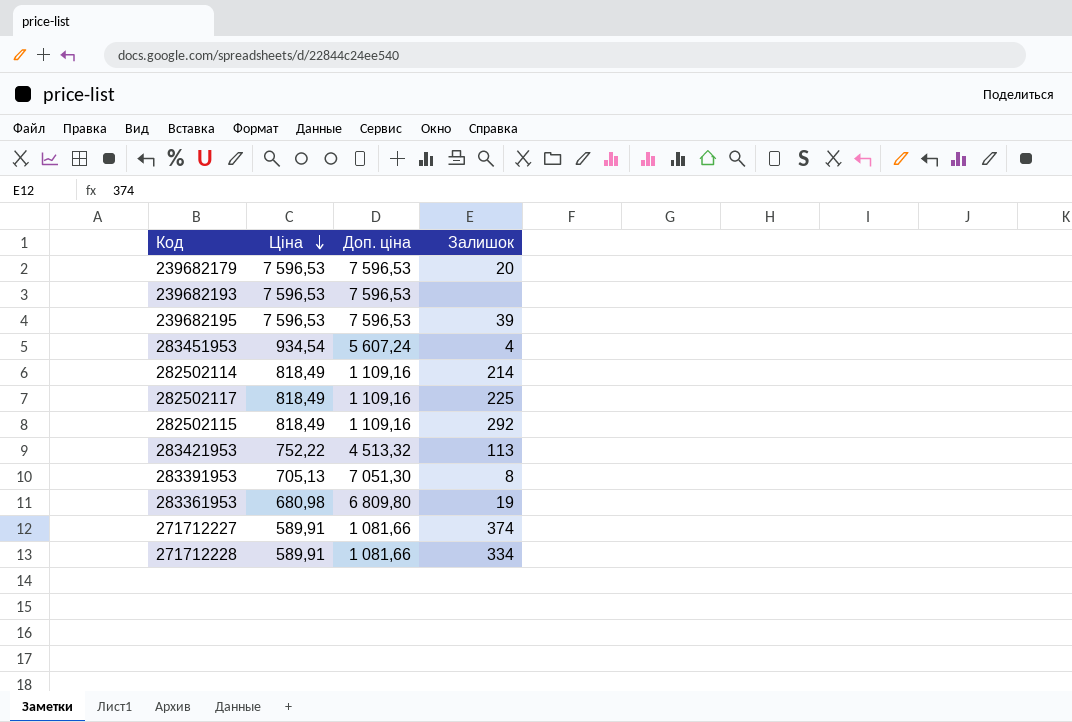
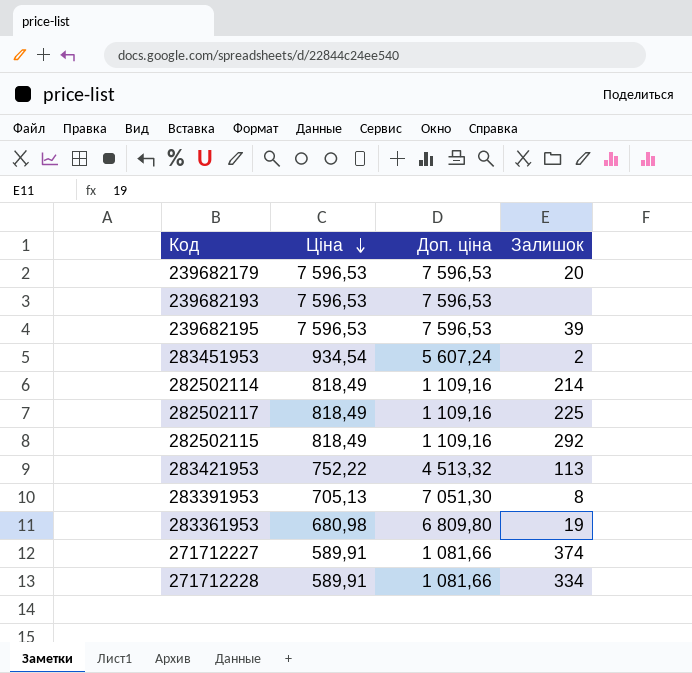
283451953 | Залишок: 4 -> 2

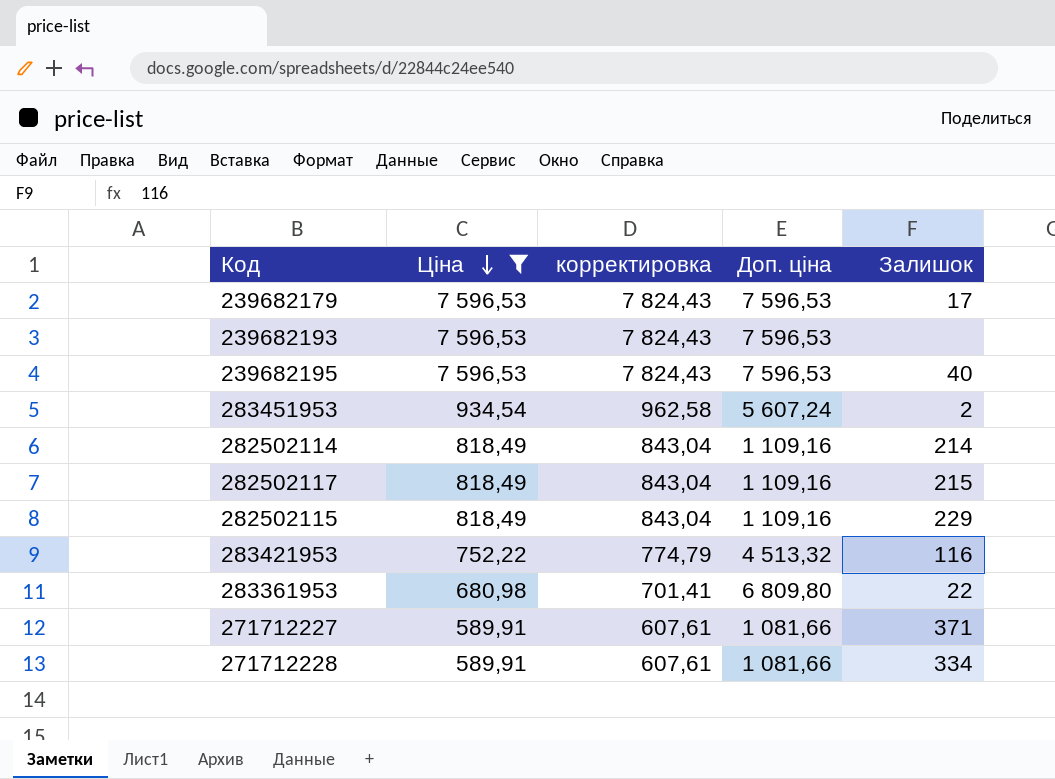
filter: none -> Ціна != 705,13
column корректировка | formula: none -> [Ціна] * 1,03
239682179 | Залишок: 20 -> 17
239682195 | Залишок: 39 -> 40
282502117 | Залишок: 225 -> 215
282502115 | Залишок: 292 -> 229
283421953 | Залишок: 113 -> 116
283361953 | Залишок: 19 -> 22
271712227 | Залишок: 374 -> 371

